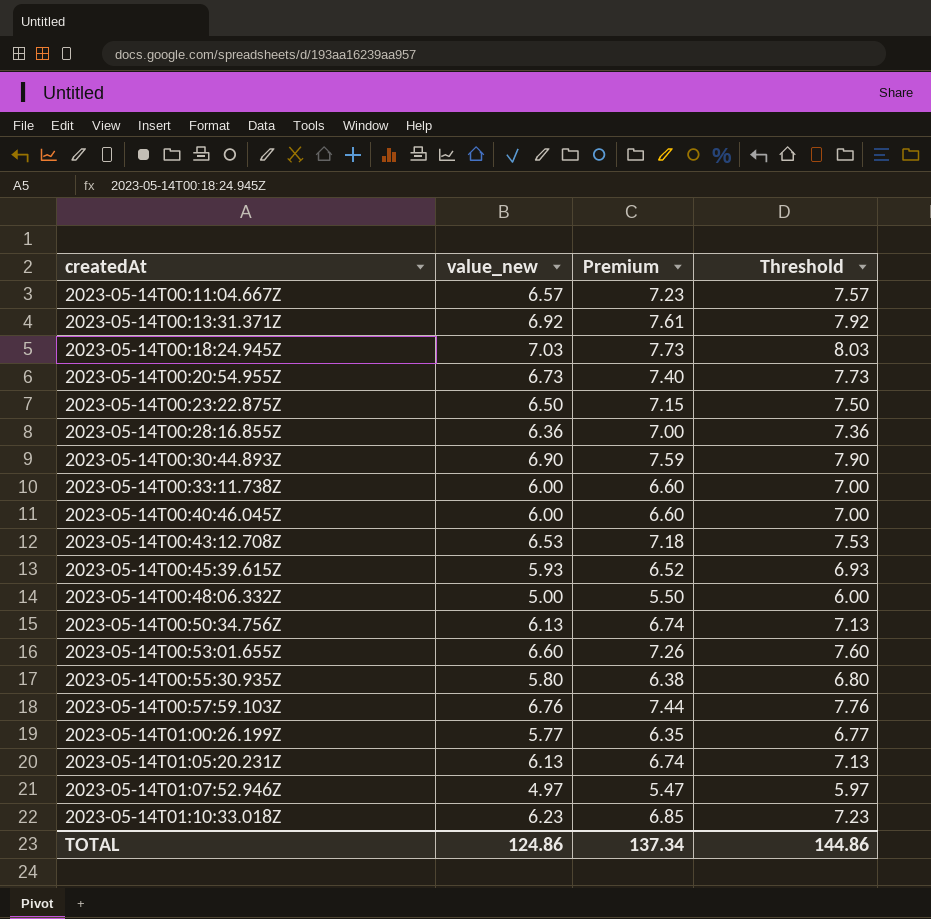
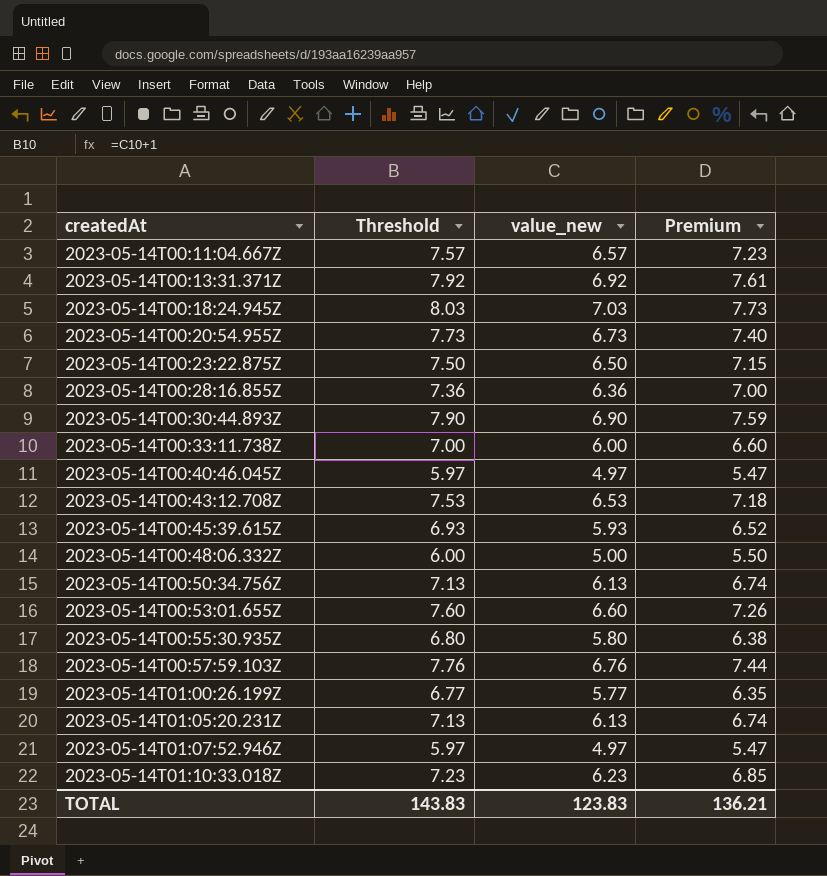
column Threshold | position: 4 -> 2
2023-05-14T00:40:46.045Z | Threshold: 7.00 -> 5.97
2023-05-14T00:40:46.045Z | value_new: 6.00 -> 4.97
2023-05-14T00:40:46.045Z | Premium: 6.60 -> 5.47
TOTAL | Threshold: 144.86 -> 143.83
TOTAL | value_new: 124.86 -> 123.83
TOTAL | Premium: 137.34 -> 136.21

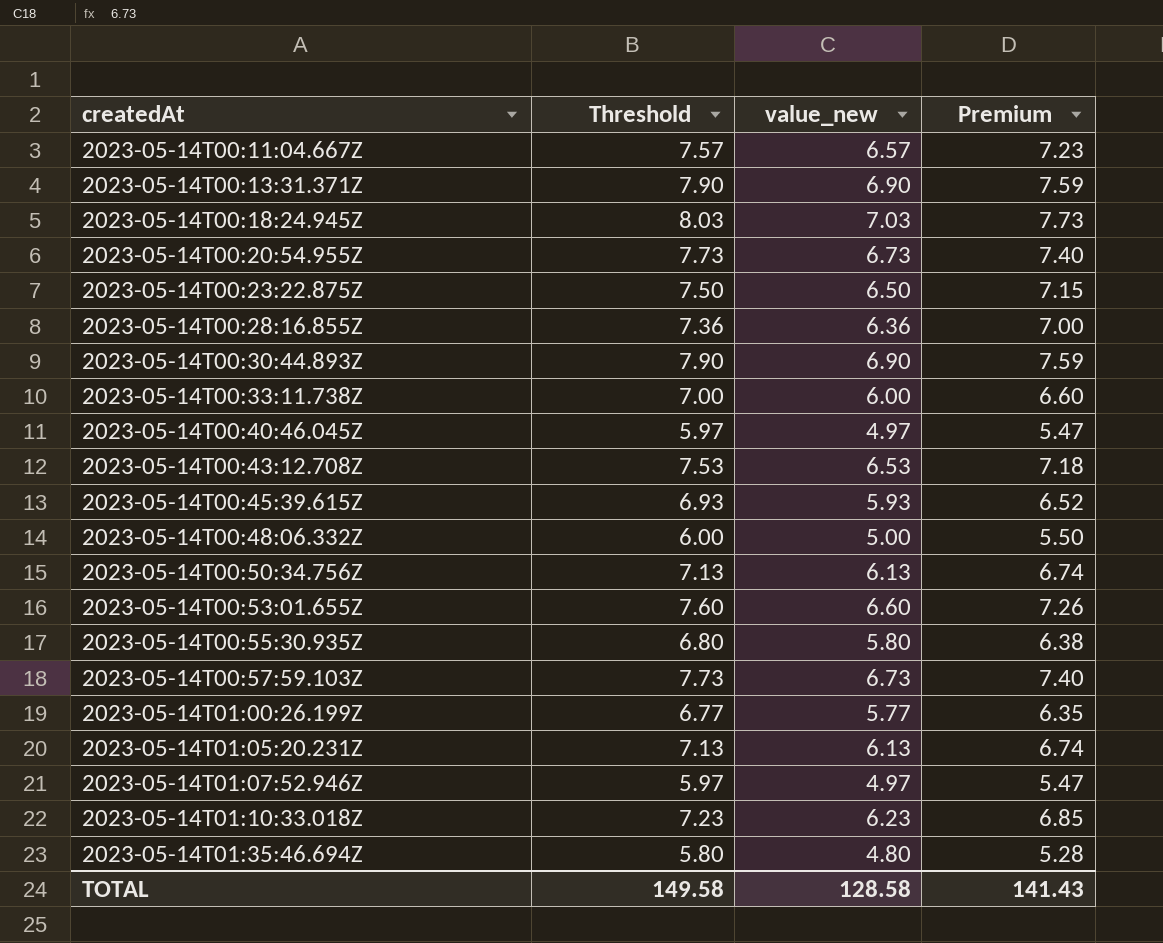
2023-05-14T00:13:31.371Z | Threshold: 7.92 -> 7.90
2023-05-14T00:13:31.371Z | value_new: 6.92 -> 6.90
2023-05-14T00:13:31.371Z | Premium: 7.61 -> 7.59
2023-05-14T00:57:59.103Z | Threshold: 7.76 -> 7.73
2023-05-14T00:57:59.103Z | value_new: 6.76 -> 6.73
2023-05-14T00:57:59.103Z | Premium: 7.44 -> 7.40
row 2023-05-14T01:35:46.694Z: none -> 5.80 | 4.80 | 5.28
TOTAL | Threshold: 143.83 -> 149.58
TOTAL | value_new: 123.83 -> 128.58
TOTAL | Premium: 136.21 -> 141.43

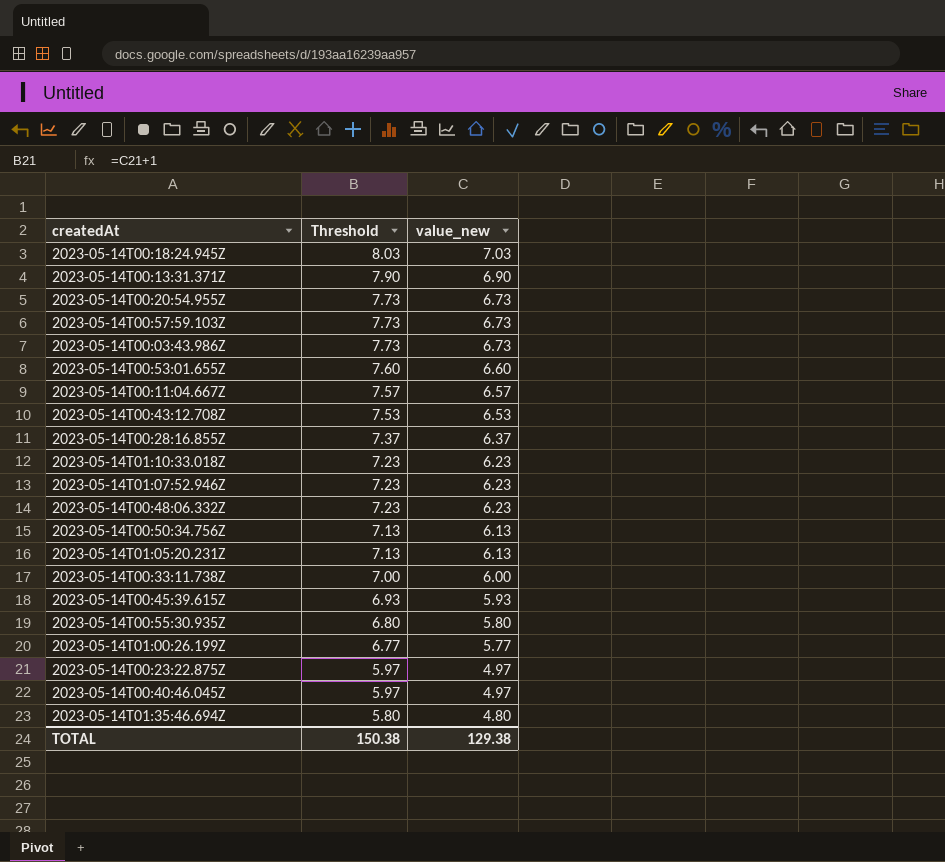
row order: createdAt ascending -> Threshold descending
column Premium | formula: [value_new] * 1.1 -> none
row 2023-05-14T00:30:44.893Z: 7.90 | 6.90 | 7.59 -> none
row 2023-05-14T00:03:43.986Z: none -> 7.73 | 6.73
2023-05-14T00:28:16.855Z | Threshold: 7.36 -> 7.37
2023-05-14T00:28:16.855Z | value_new: 6.36 -> 6.37
2023-05-14T01:07:52.946Z | Threshold: 5.97 -> 7.23
2023-05-14T01:07:52.946Z | value_new: 4.97 -> 6.23
2023-05-14T00:48:06.332Z | Threshold: 6.00 -> 7.23
2023-05-14T00:48:06.332Z | value_new: 5.00 -> 6.23
2023-05-14T00:23:22.875Z | Threshold: 7.50 -> 5.97
2023-05-14T00:23:22.875Z | value_new: 6.50 -> 4.97
TOTAL | Threshold: 149.58 -> 150.38
TOTAL | value_new: 128.58 -> 129.38

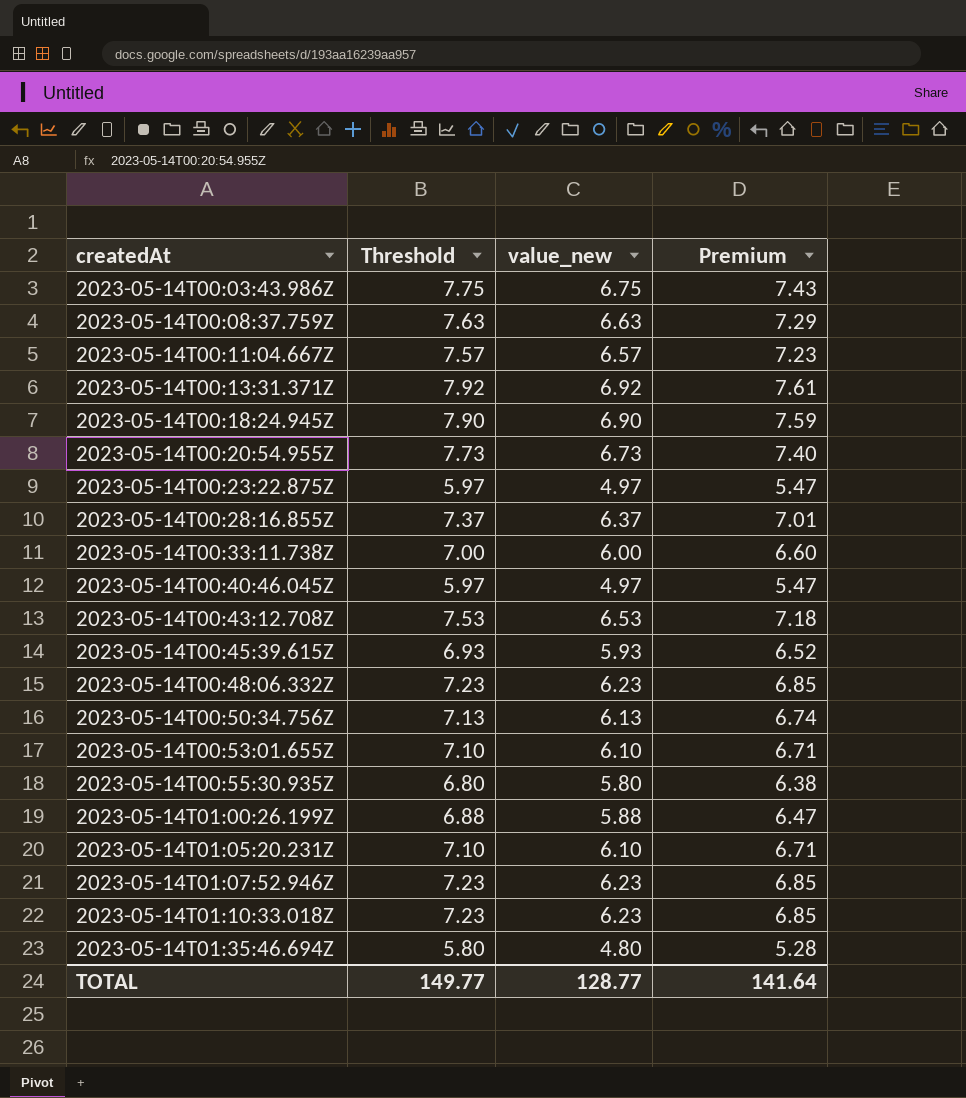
row order: Threshold descending -> createdAt ascending
column Premium | formula: none -> [value_new] * 1.1
row 2023-05-14T00:57:59.103Z: 7.73 | 6.73 -> none
2023-05-14T00:03:43.986Z | Threshold: 7.73 -> 7.75
2023-05-14T00:03:43.986Z | value_new: 6.73 -> 6.75
row 2023-05-14T00:08:37.759Z: none -> 7.63 | 6.63 | 7.29
2023-05-14T00:13:31.371Z | Threshold: 7.90 -> 7.92
2023-05-14T00:13:31.371Z | value_new: 6.90 -> 6.92
2023-05-14T00:18:24.945Z | Threshold: 8.03 -> 7.90
2023-05-14T00:18:24.945Z | value_new: 7.03 -> 6.90
2023-05-14T00:53:01.655Z | Threshold: 7.60 -> 7.10
2023-05-14T00:53:01.655Z | value_new: 6.60 -> 6.10
2023-05-14T01:00:26.199Z | Threshold: 6.77 -> 6.88
2023-05-14T01:00:26.199Z | value_new: 5.77 -> 5.88
2023-05-14T01:05:20.231Z | Threshold: 7.13 -> 7.10
2023-05-14T01:05:20.231Z | value_new: 6.13 -> 6.10
TOTAL | Threshold: 150.38 -> 149.77
TOTAL | value_new: 129.38 -> 128.77

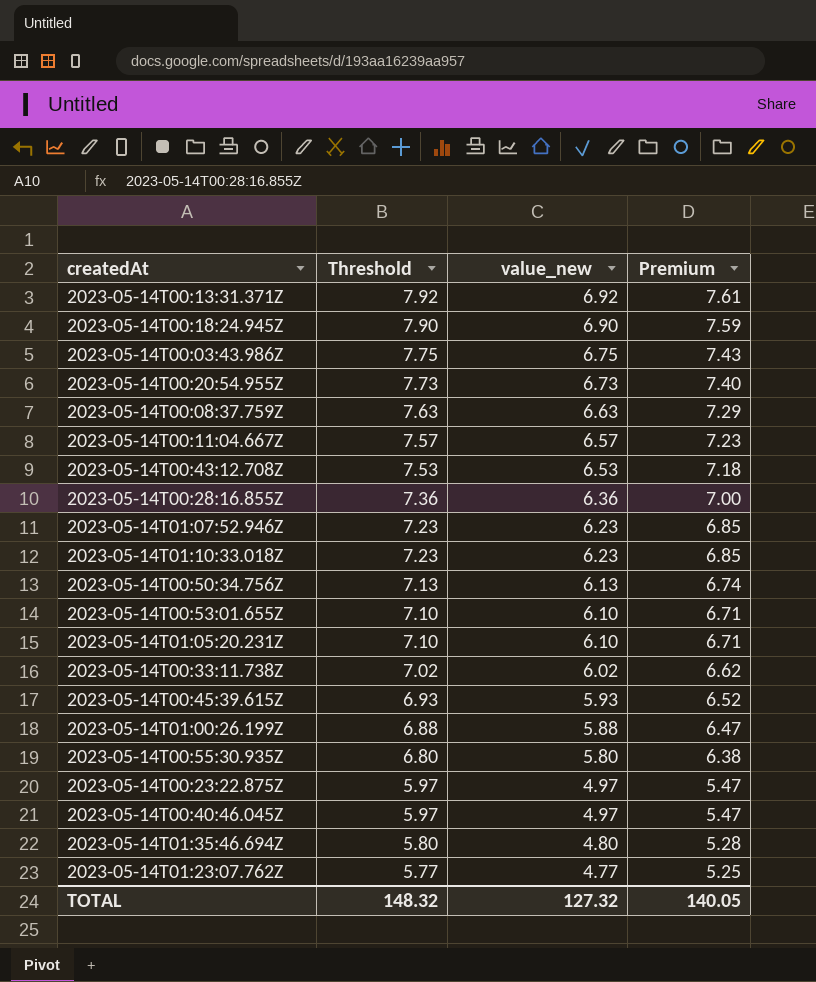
row order: createdAt ascending -> Threshold descending
row 2023-05-14T00:48:06.332Z: 7.23 | 6.23 | 6.85 -> none
2023-05-14T00:28:16.855Z | Threshold: 7.37 -> 7.36
2023-05-14T00:28:16.855Z | value_new: 6.37 -> 6.36
2023-05-14T00:28:16.855Z | Premium: 7.01 -> 7.00
2023-05-14T00:33:11.738Z | Threshold: 7.00 -> 7.02
2023-05-14T00:33:11.738Z | value_new: 6.00 -> 6.02
2023-05-14T00:33:11.738Z | Premium: 6.60 -> 6.62
row 2023-05-14T01:23:07.762Z: none -> 5.77 | 4.77 | 5.25
TOTAL | Threshold: 149.77 -> 148.32
TOTAL | value_new: 128.77 -> 127.32
TOTAL | Premium: 141.64 -> 140.05

